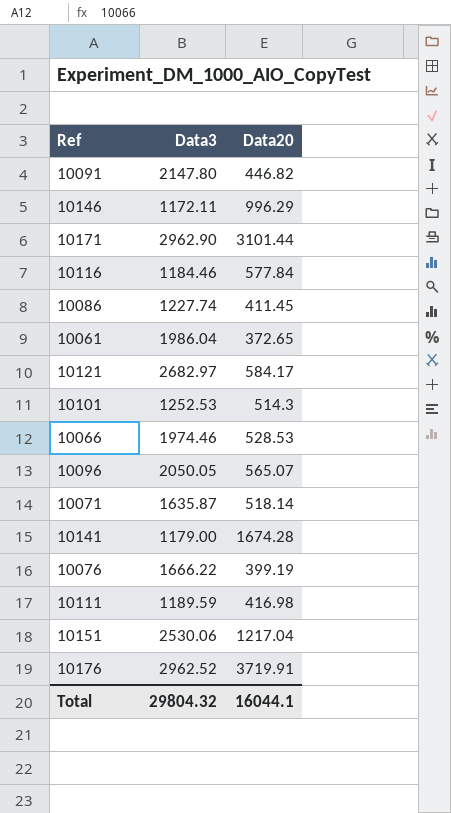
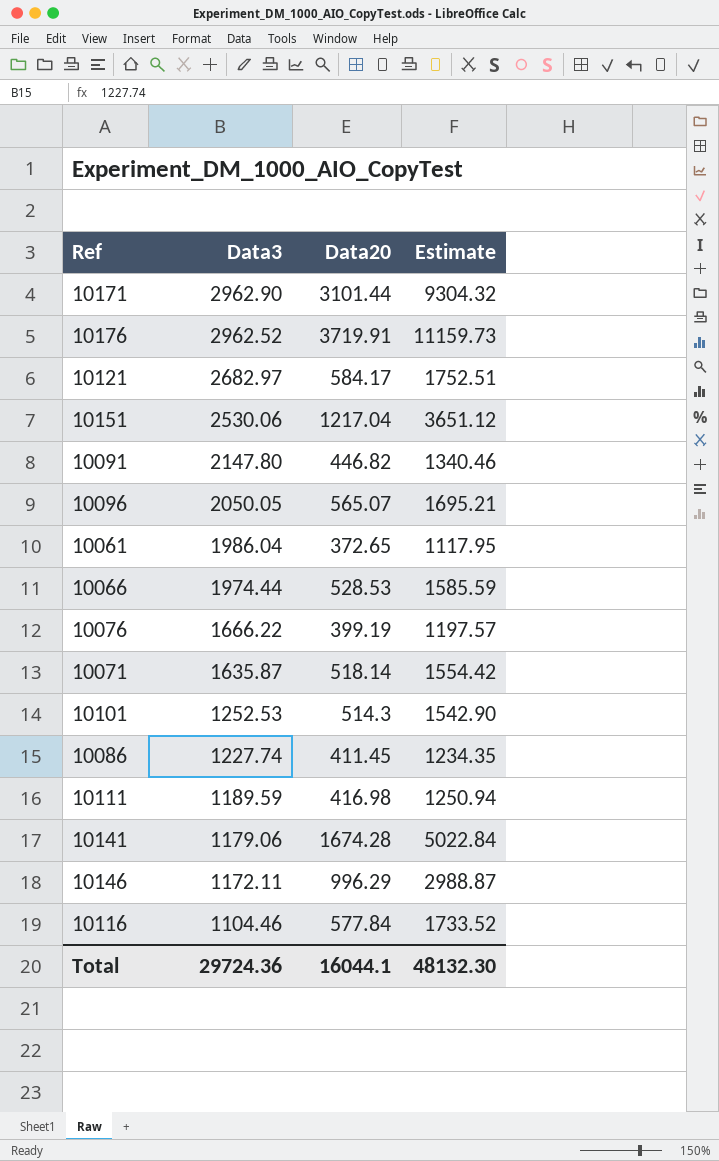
row order: none -> Data3 descending
column Estimate | formula: none -> [Data20] * 3
10066 | Data3: 1974.46 -> 1974.44
10141 | Data3: 1179.00 -> 1179.06
10116 | Data3: 1184.46 -> 1104.46
Total | Data3: 29804.32 -> 29724.36

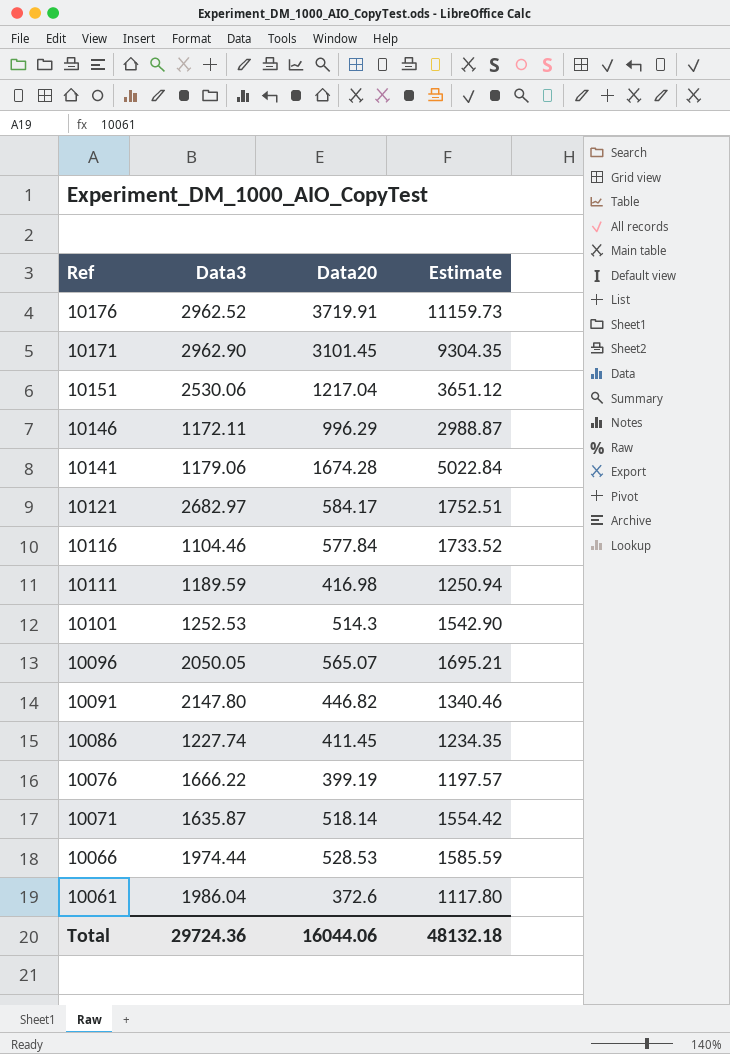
row order: Data3 descending -> Ref descending
10171 | Data20: 3101.44 -> 3101.45
10171 | Estimate: 9304.32 -> 9304.35
10061 | Data20: 372.65 -> 372.6
10061 | Estimate: 1117.95 -> 1117.80
Total | Data20: 16044.1 -> 16044.06
Total | Estimate: 48132.30 -> 48132.18

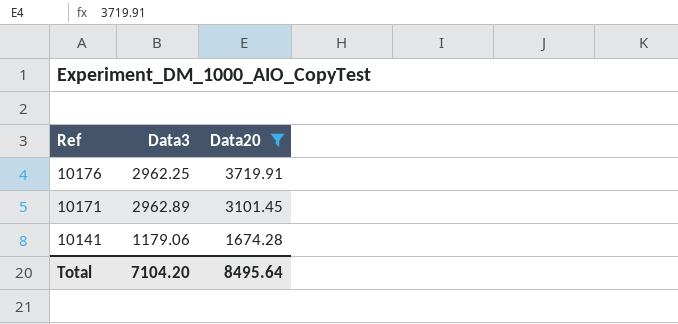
filter: none -> Data20 >= 1674.28
column Estimate | formula: [Data20] * 3 -> none
10176 | Data3: 2962.52 -> 2962.25
10171 | Data3: 2962.90 -> 2962.89
Total | Data3: 29724.36 -> 7104.20
Total | Data20: 16044.06 -> 8495.64

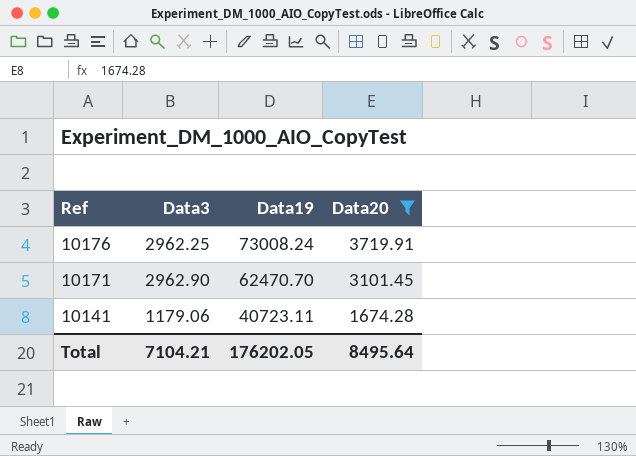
column Data19 | position: none -> 3
10171 | Data3: 2962.89 -> 2962.90
Total | Data3: 7104.20 -> 7104.21

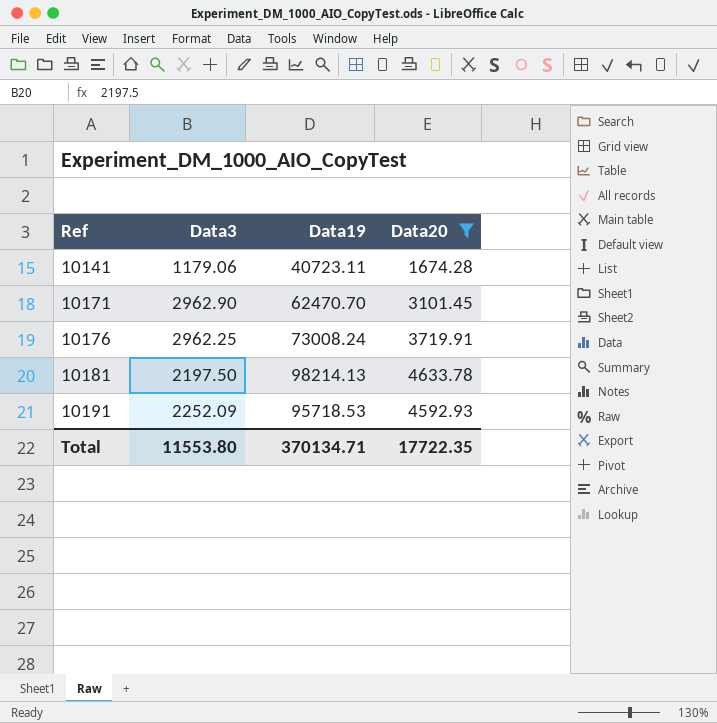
row order: Ref descending -> Ref ascending
row 10181: none -> 2197.50 | 98214.13 | 4633.78
row 10191: none -> 2252.09 | 95718.53 | 4592.93
Total | Data3: 7104.21 -> 11553.80
Total | Data19: 176202.05 -> 370134.71
Total | Data20: 8495.64 -> 17722.35

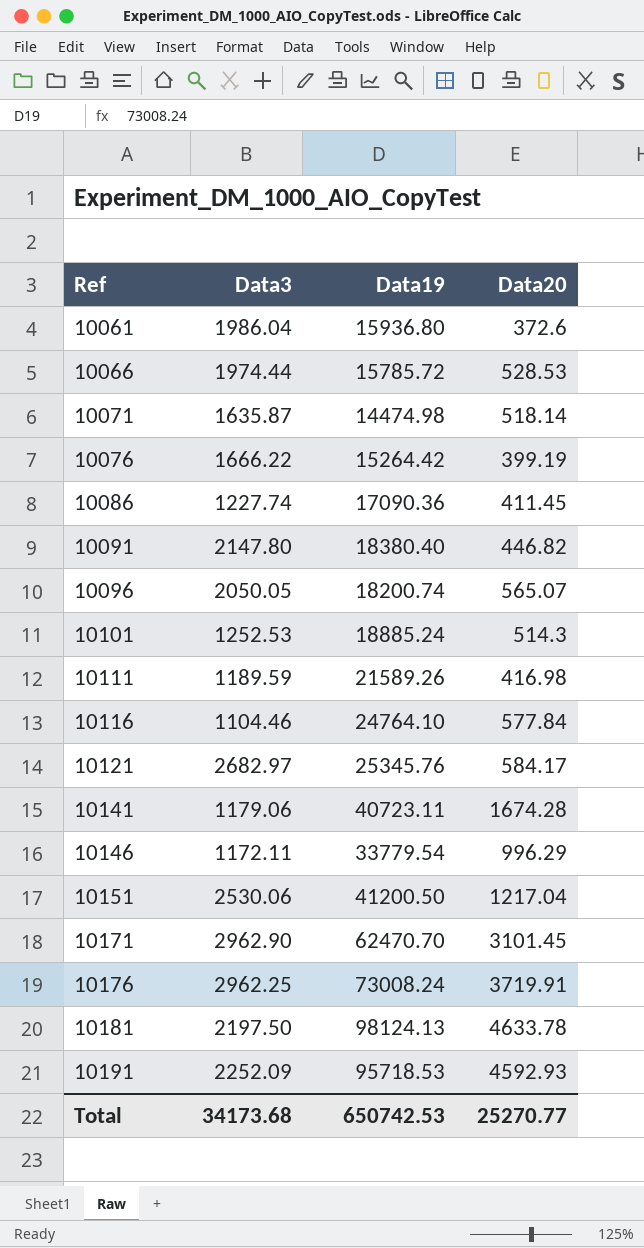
filter: Data20 >= 1674.28 -> none
10181 | Data19: 98214.13 -> 98124.13
Total | Data3: 11553.80 -> 34173.68
Total | Data19: 370134.71 -> 650742.53
Total | Data20: 17722.35 -> 25270.77

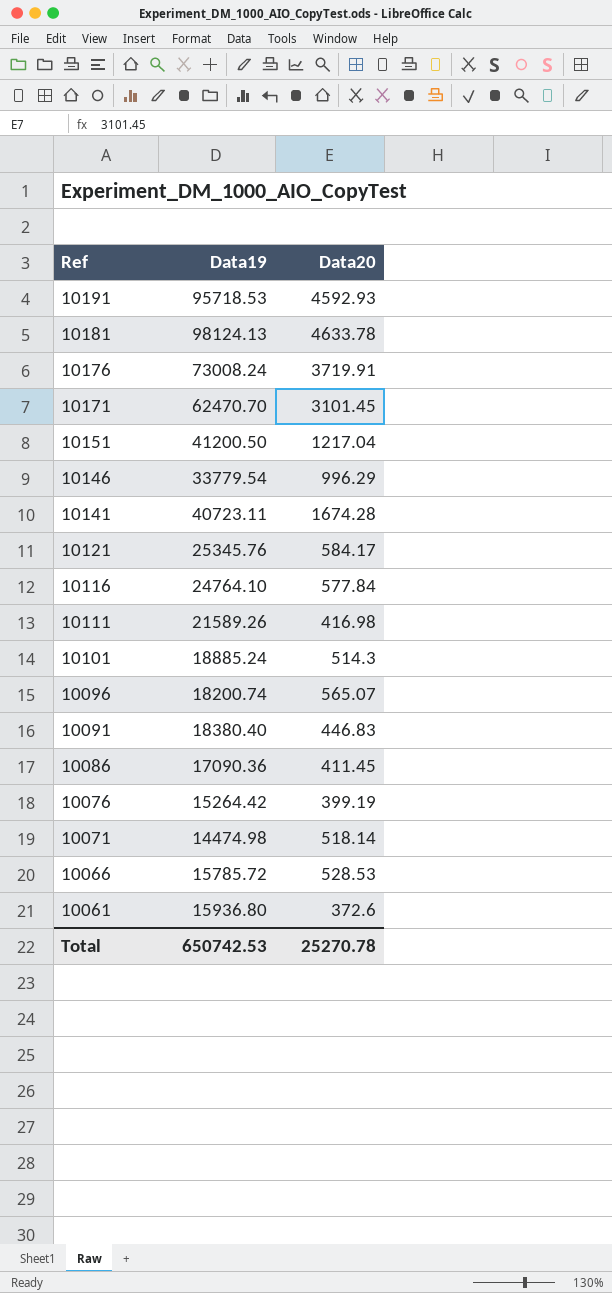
row order: Ref ascending -> Ref descending
column Data3 | position: 2 -> none
10091 | Data20: 446.82 -> 446.83
Total | Data20: 25270.77 -> 25270.78

